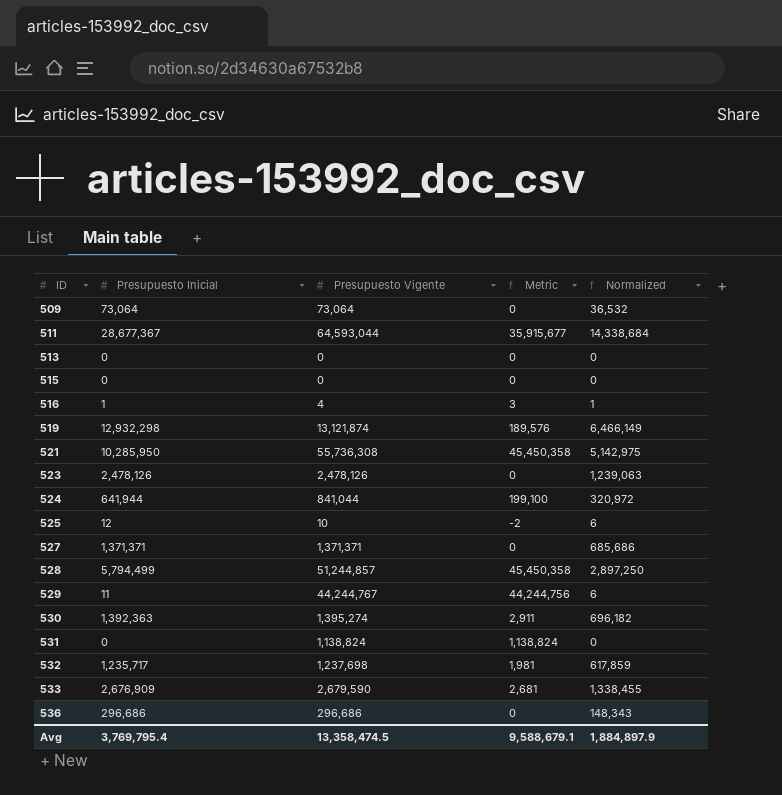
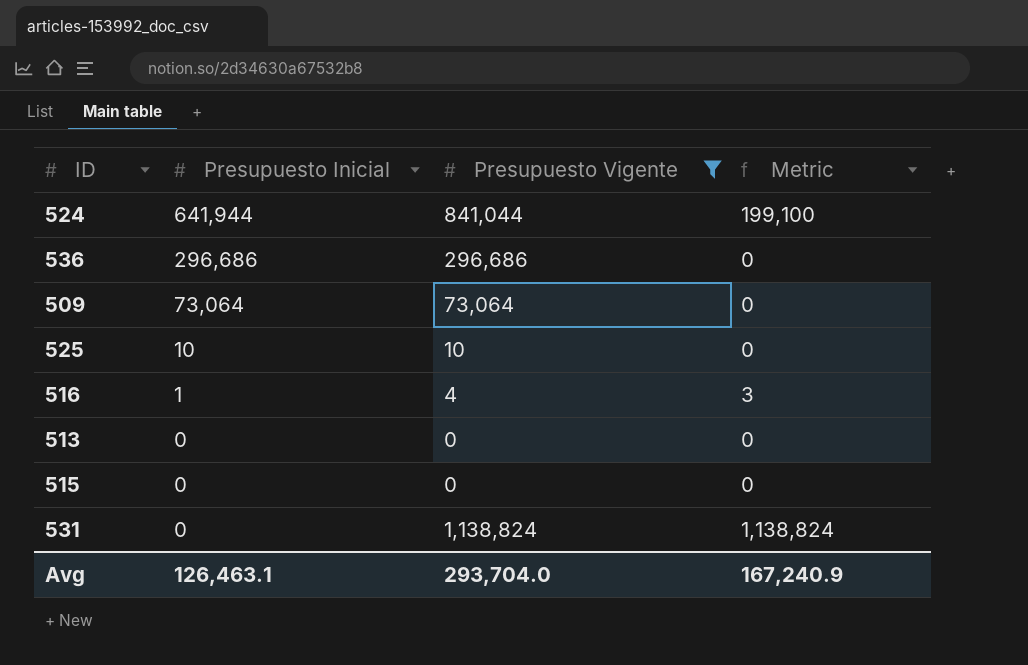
filter: none -> Presupuesto Vigente <= 1,138,824
row order: ID ascending -> Presupuesto Inicial descending
column Normalized | formula: [Presupuesto Inicial] * 0.5 -> none
525 | Presupuesto Inicial: 12 -> 10
525 | Metric: -2 -> 0
Avg | Presupuesto Inicial: 3,769,795.4 -> 126,463.1
Avg | Presupuesto Vigente: 13,358,474.5 -> 293,704.0
Avg | Metric: 9,588,679.1 -> 167,240.9

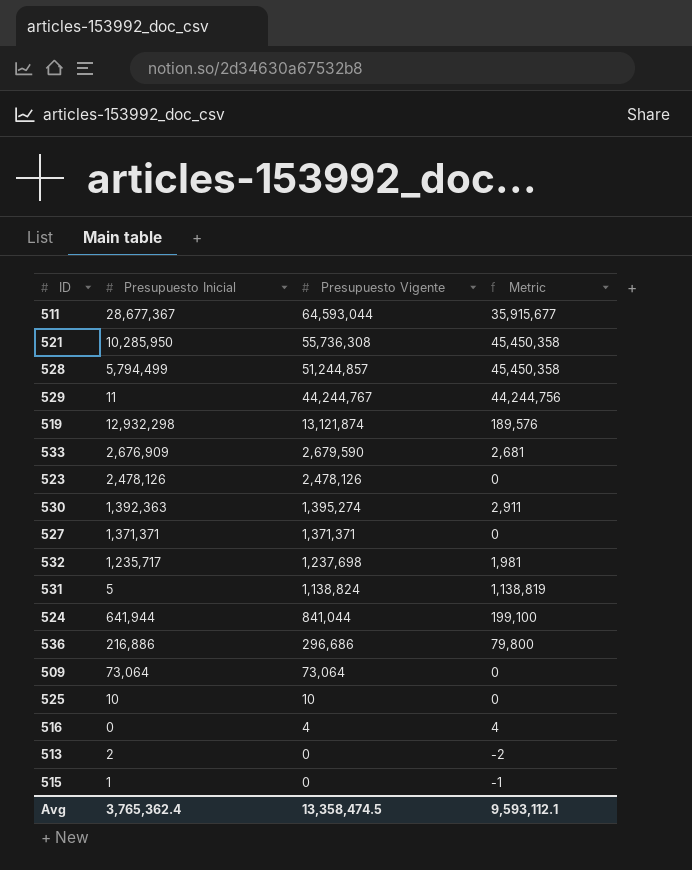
filter: Presupuesto Vigente <= 1,138,824 -> none
row order: Presupuesto Inicial descending -> Presupuesto Vigente descending
531 | Presupuesto Inicial: 0 -> 5
531 | Metric: 1,138,824 -> 1,138,819
536 | Presupuesto Inicial: 296,686 -> 216,886
536 | Metric: 0 -> 79,800
516 | Presupuesto Inicial: 1 -> 0
516 | Metric: 3 -> 4
513 | Presupuesto Inicial: 0 -> 2
513 | Metric: 0 -> -2
515 | Presupuesto Inicial: 0 -> 1
515 | Metric: 0 -> -1
Avg | Presupuesto Inicial: 126,463.1 -> 3,765,362.4
Avg | Presupuesto Vigente: 293,704.0 -> 13,358,474.5
Avg | Metric: 167,240.9 -> 9,593,112.1

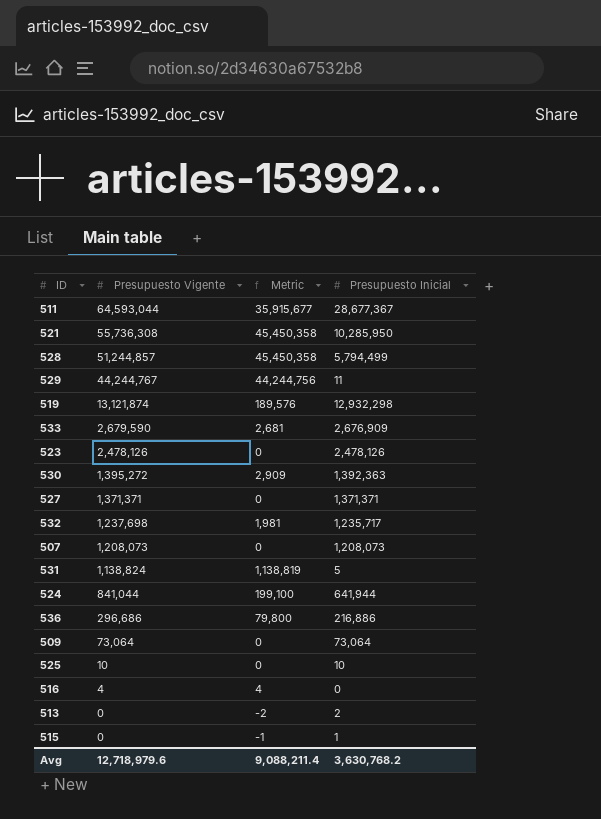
column Presupuesto Inicial | position: 2 -> 4
530 | Presupuesto Vigente: 1,395,274 -> 1,395,272
530 | Metric: 2,911 -> 2,909
row 507: none -> 1,208,073 | 0 | 1,208,073
Avg | Presupuesto Vigente: 13,358,474.5 -> 12,718,979.6
Avg | Metric: 9,593,112.1 -> 9,088,211.4
Avg | Presupuesto Inicial: 3,765,362.4 -> 3,630,768.2

